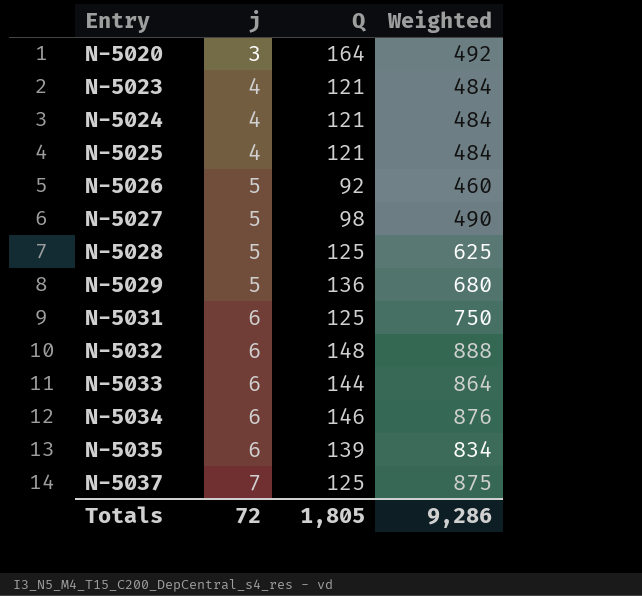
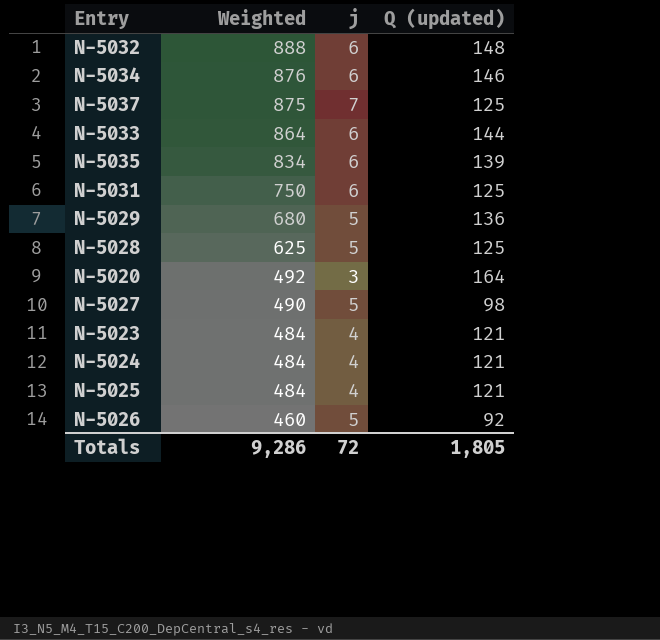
row order: Entry ascending -> Weighted descending
column Weighted | position: 4 -> 2
column name: Q -> Q (updated)

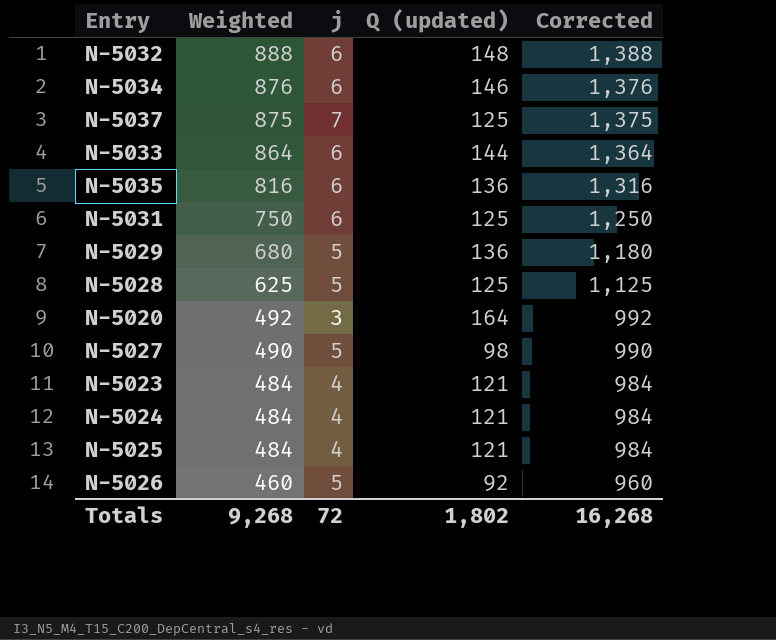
column Corrected | formula: none -> [Weighted] + 500
N-5035 | Weighted: 834 -> 816
N-5035 | Q (updated): 139 -> 136
Totals | Weighted: 9,286 -> 9,268
Totals | Q (updated): 1,805 -> 1,802

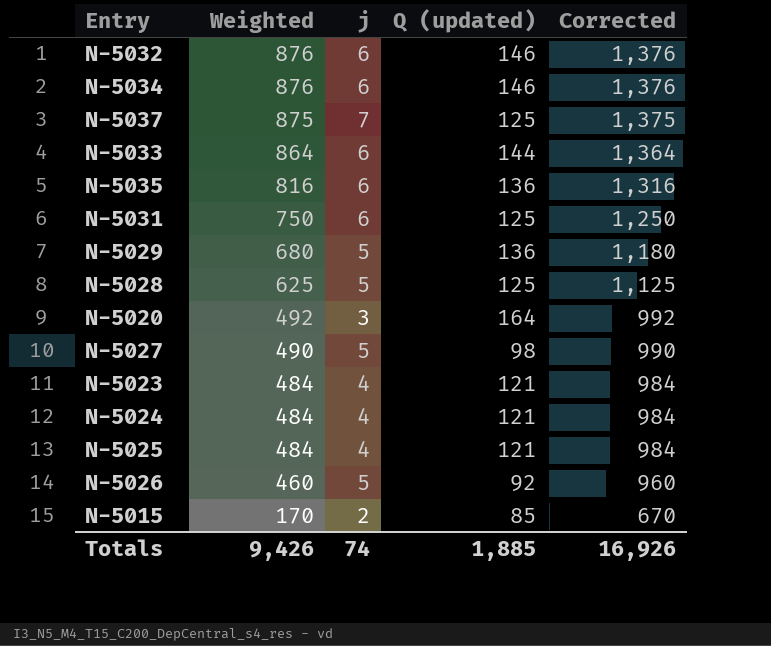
N-5032 | Weighted: 888 -> 876
N-5032 | Q (updated): 148 -> 146
N-5032 | Corrected: 1,388 -> 1,376
row N-5015: none -> 170 | 2 | 85 | 670
Totals | Weighted: 9,268 -> 9,426
Totals | j: 72 -> 74
Totals | Q (updated): 1,802 -> 1,885
Totals | Corrected: 16,268 -> 16,926

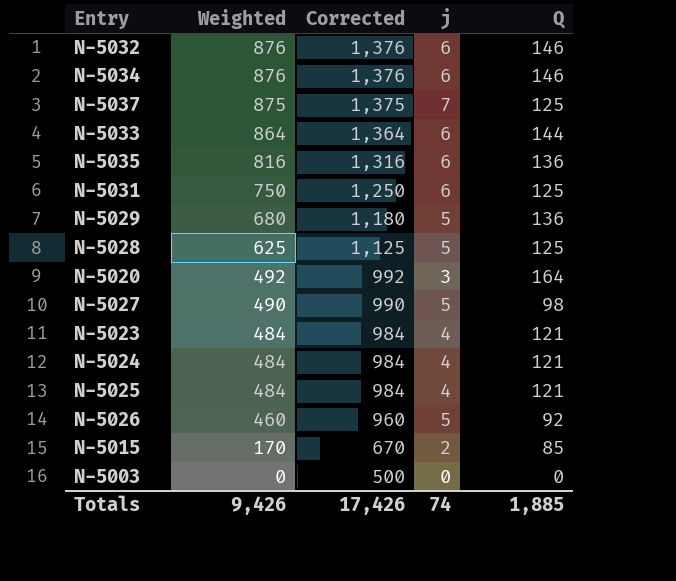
column Corrected | position: 5 -> 3
column name: Q (updated) -> Q
row N-5003: none -> 0 | 500 | 0 | 0
Totals | Corrected: 16,926 -> 17,426

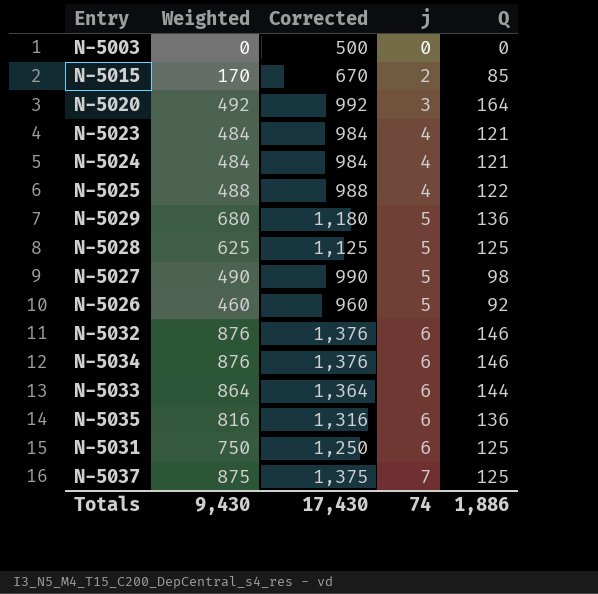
row order: Weighted descending -> j ascending
N-5025 | Weighted: 484 -> 488
N-5025 | Corrected: 984 -> 988
N-5025 | Q: 121 -> 122
Totals | Weighted: 9,426 -> 9,430
Totals | Corrected: 17,426 -> 17,430
Totals | Q: 1,885 -> 1,886

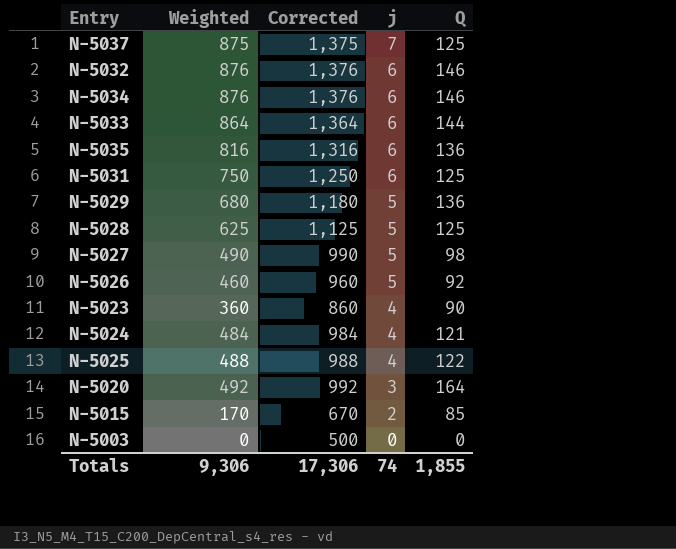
row order: j ascending -> j descending
N-5023 | Weighted: 484 -> 360
N-5023 | Corrected: 984 -> 860
N-5023 | Q: 121 -> 90
Totals | Weighted: 9,430 -> 9,306
Totals | Corrected: 17,430 -> 17,306
Totals | Q: 1,886 -> 1,855

